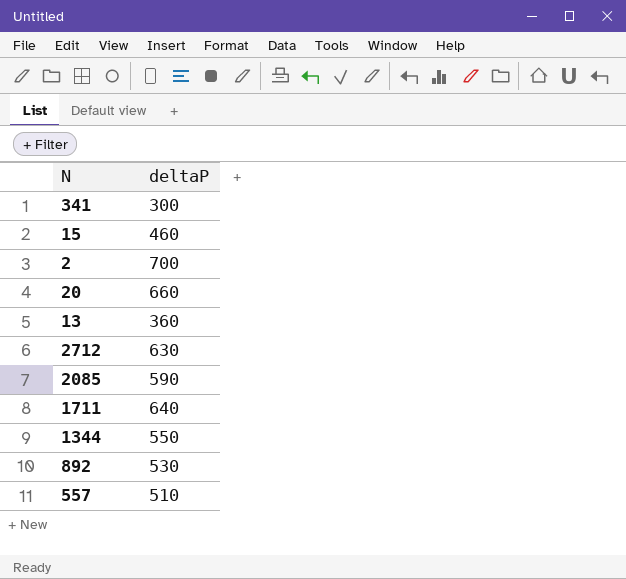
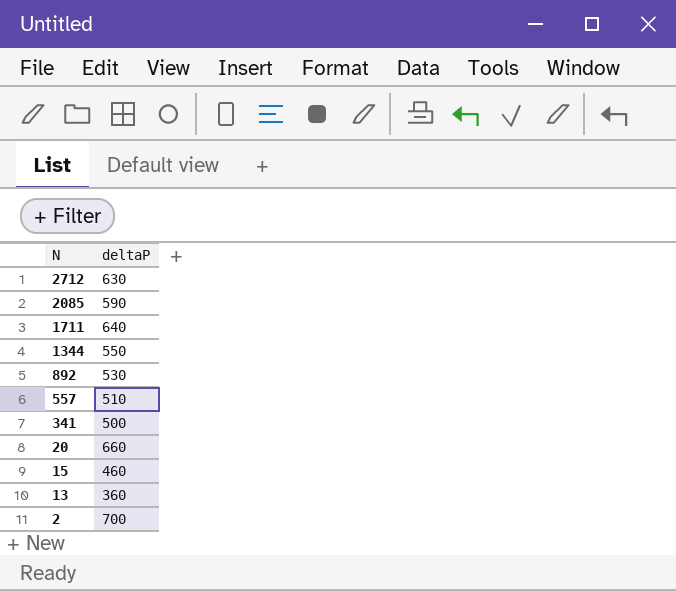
row order: none -> N descending
341 | deltaP: 300 -> 500

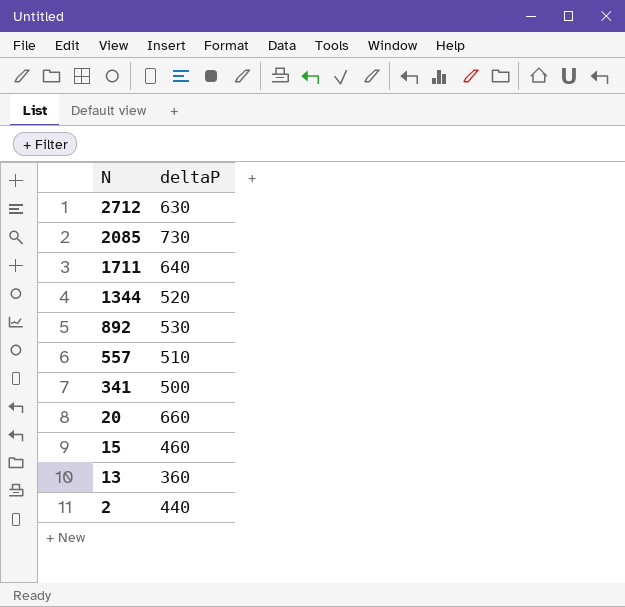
2085 | deltaP: 590 -> 730
1344 | deltaP: 550 -> 520
2 | deltaP: 700 -> 440

